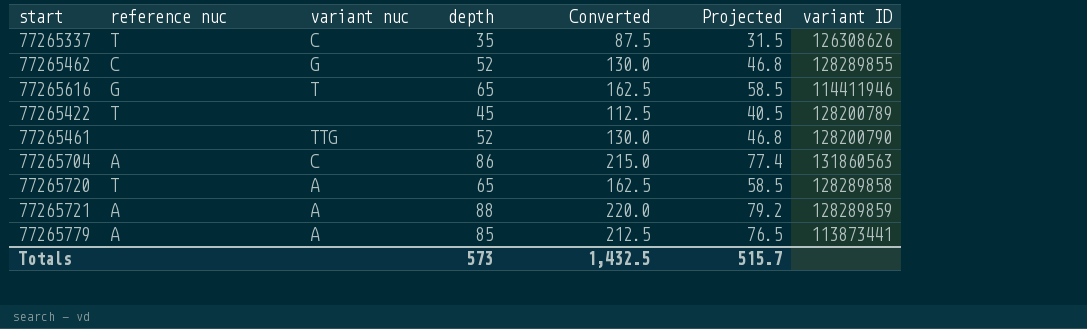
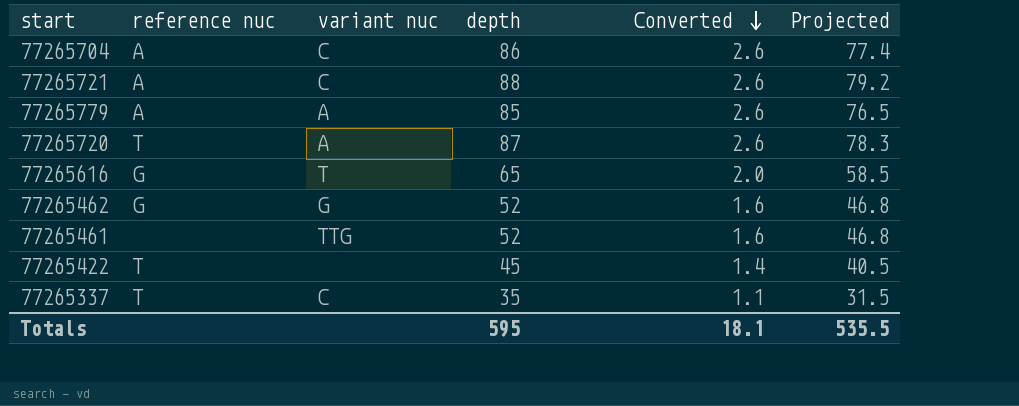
row order: none -> Converted descending
column variant ID | position: 7 -> none
column Converted | formula: [depth] * 2.5 -> [depth] * 0.03
77265721 | variant nuc: A -> C
77265720 | depth: 65 -> 87
77265720 | Projected: 58.5 -> 78.3
77265462 | reference nuc: C -> G
Totals | depth: 573 -> 595
Totals | Converted: 1,432.5 -> 18.1
Totals | Projected: 515.7 -> 535.5

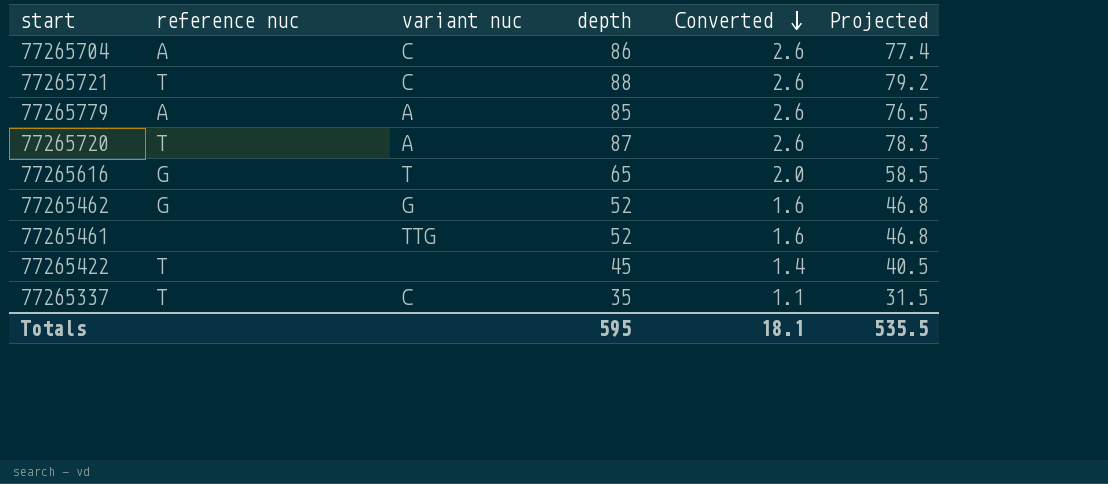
77265721 | reference nuc: A -> T

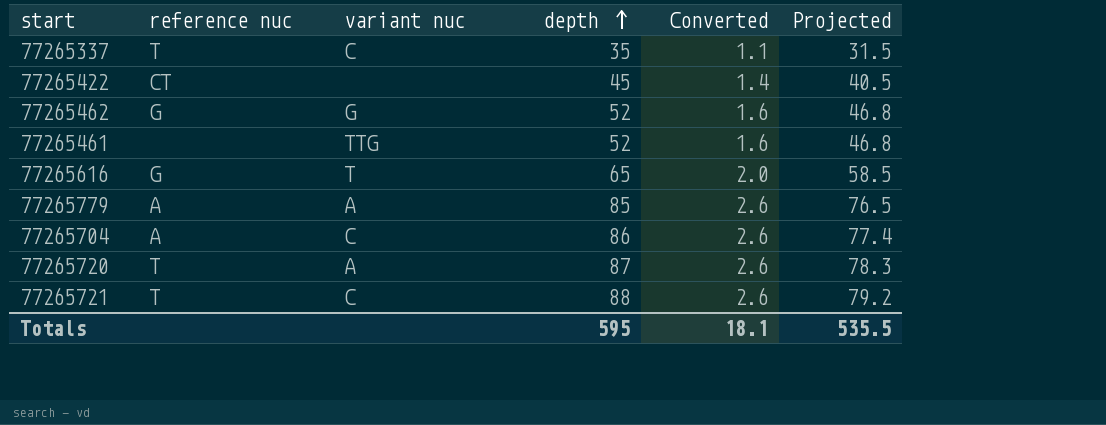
row order: Converted descending -> depth ascending
77265422 | reference nuc: T -> CT

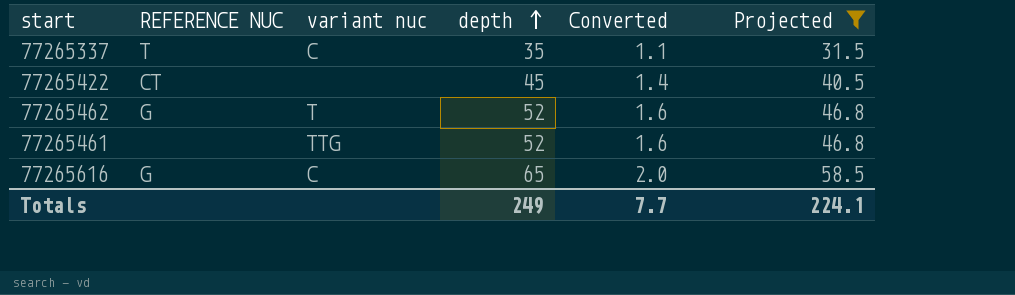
filter: none -> Projected <= 58.5
column name: reference nuc -> REFERENCE NUC
77265462 | variant nuc: G -> T
77265616 | variant nuc: T -> C
Totals | depth: 595 -> 249
Totals | Converted: 18.1 -> 7.7
Totals | Projected: 535.5 -> 224.1

